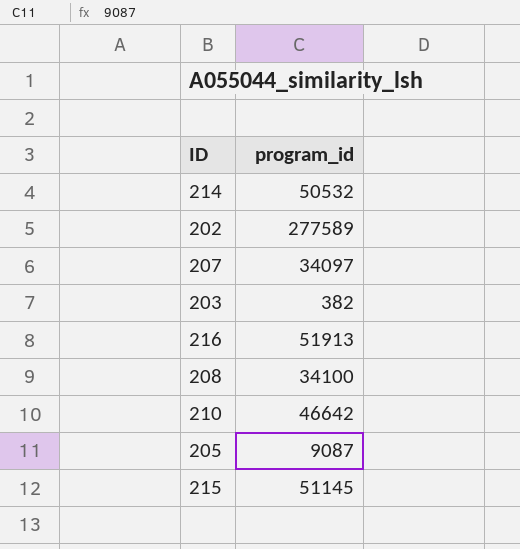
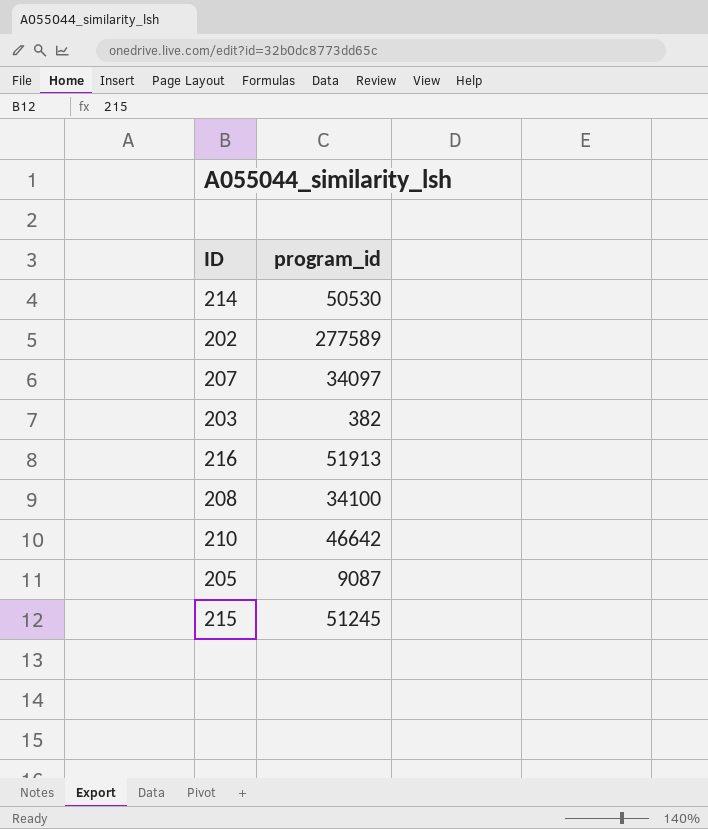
214 | program_id: 50532 -> 50530
215 | program_id: 51145 -> 51245

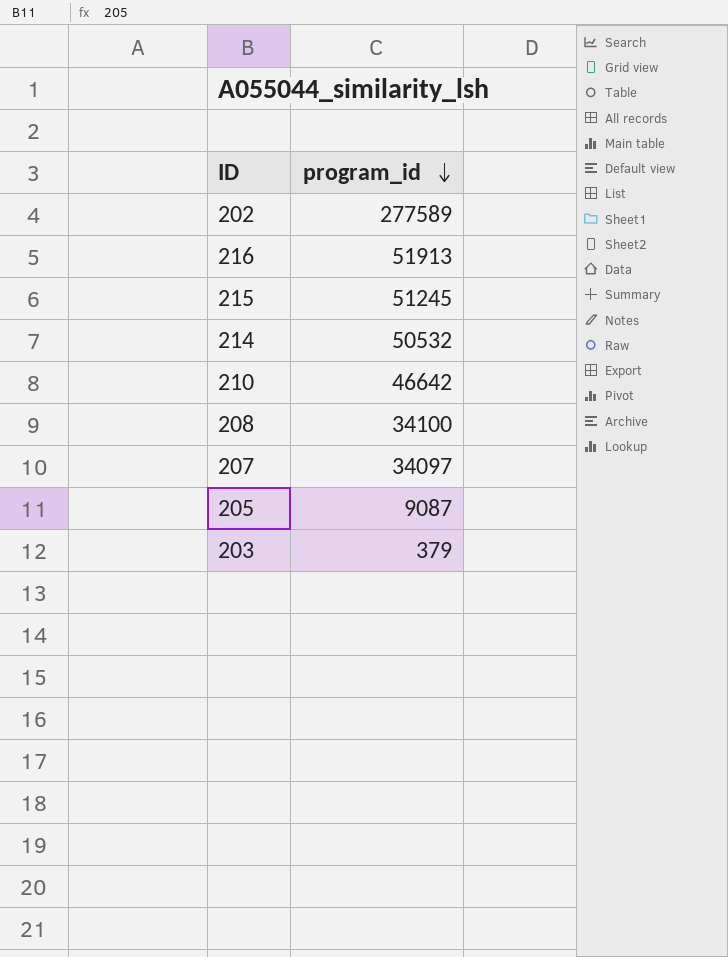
row order: none -> program_id descending
214 | program_id: 50530 -> 50532
203 | program_id: 382 -> 379

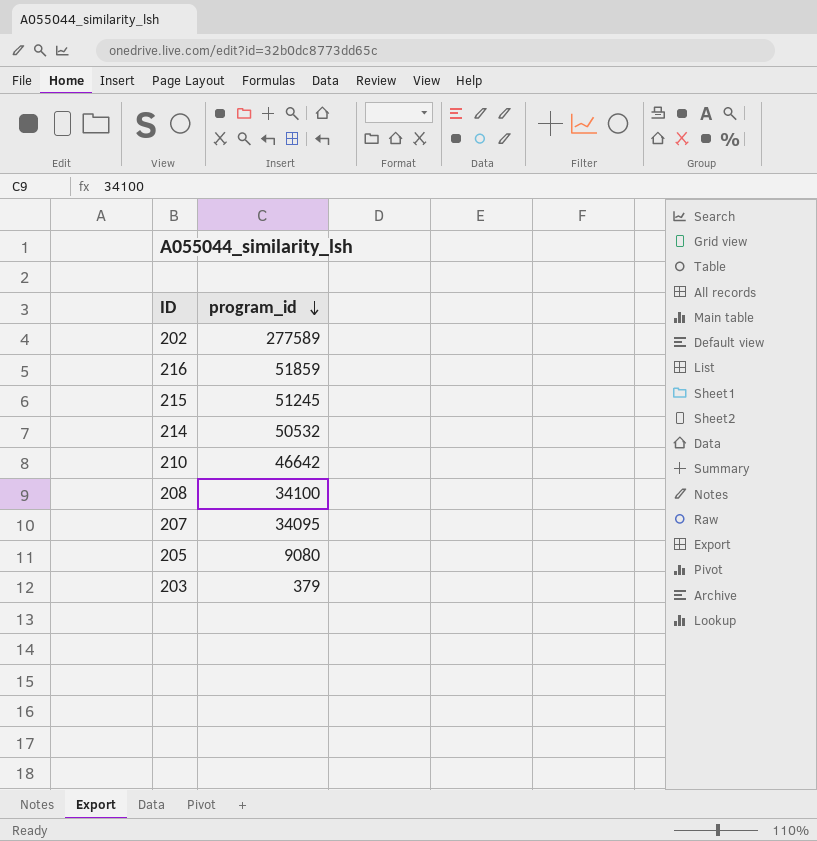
216 | program_id: 51913 -> 51859
207 | program_id: 34097 -> 34095
205 | program_id: 9087 -> 9080

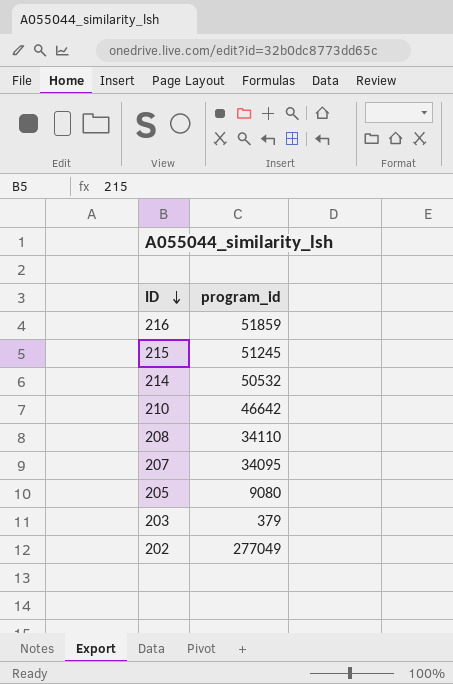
row order: program_id descending -> ID descending
208 | program_id: 34100 -> 34110
202 | program_id: 277589 -> 277049

